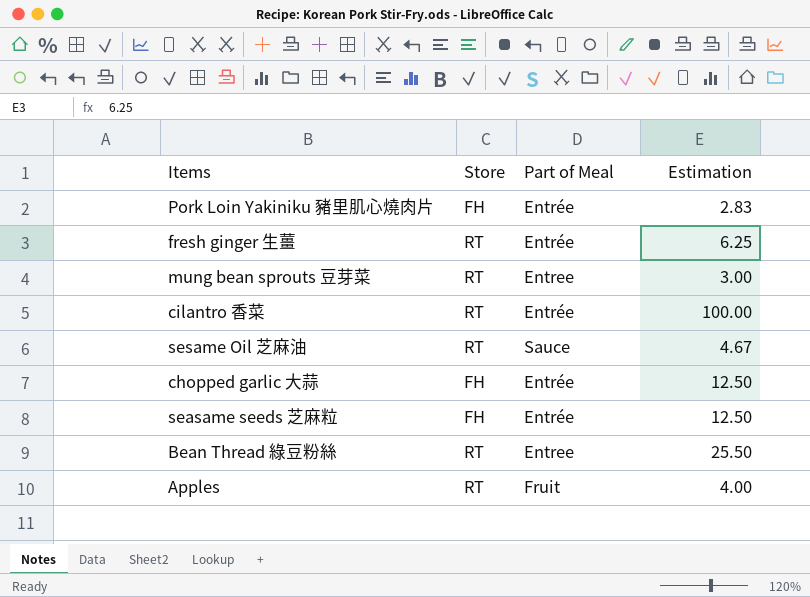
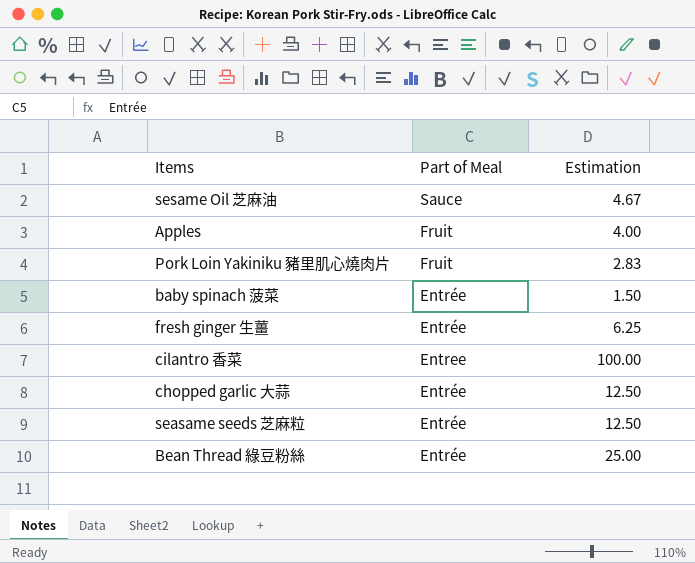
row order: none -> Part of Meal descending
column Store | position: 2 -> none
row mung bean sprouts 豆芽菜: RT | Entree | 3.00 -> none
Pork Loin Yakiniku 豬里肌心燒肉片 | Part of Meal: Entrée -> Fruit
row baby spinach 菠菜: none -> Entrée | 1.50
cilantro 香菜 | Part of Meal: Entrée -> Entree
Bean Thread 綠豆粉絲 | Part of Meal: Entree -> Entrée
Bean Thread 綠豆粉絲 | Estimation: 25.50 -> 25.00

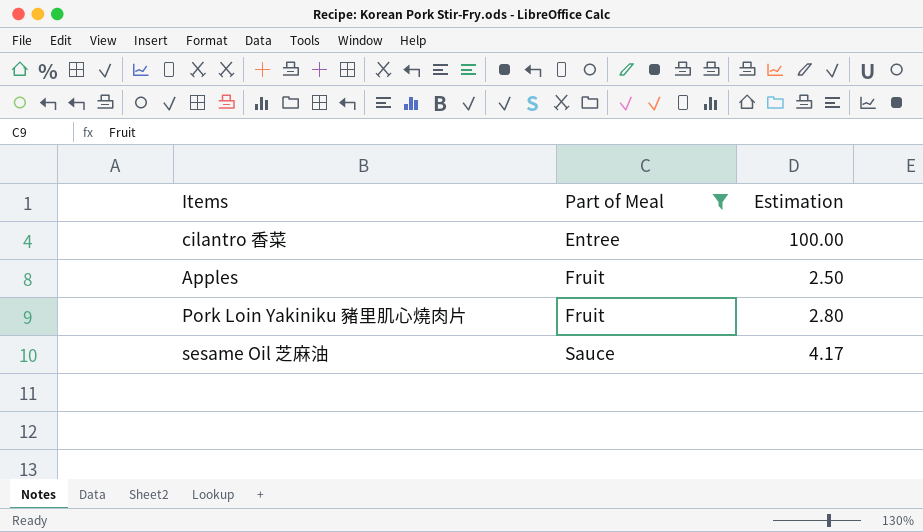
filter: none -> Part of Meal != Entrée
row order: Part of Meal descending -> Part of Meal ascending
Apples | Estimation: 4.00 -> 2.50
Pork Loin Yakiniku 豬里肌心燒肉片 | Estimation: 2.83 -> 2.80
sesame Oil 芝麻油 | Estimation: 4.67 -> 4.17

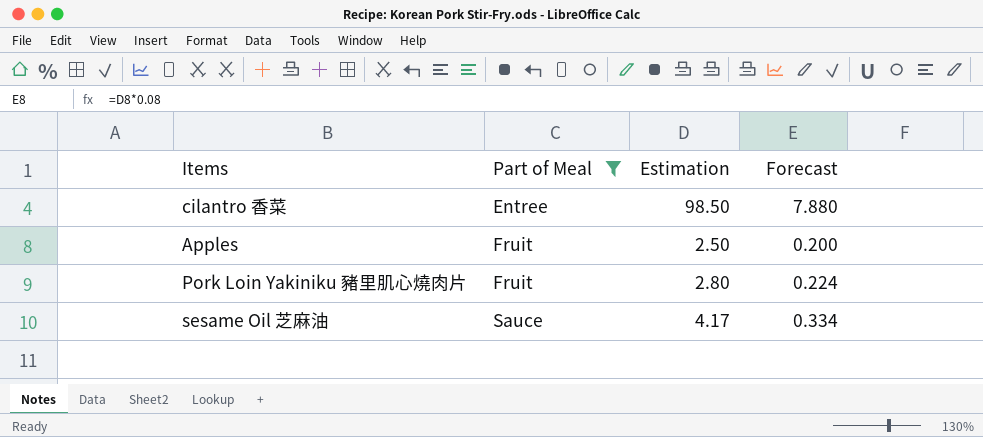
column Forecast | formula: none -> [Estimation] * 0.08
cilantro 香菜 | Estimation: 100.00 -> 98.50

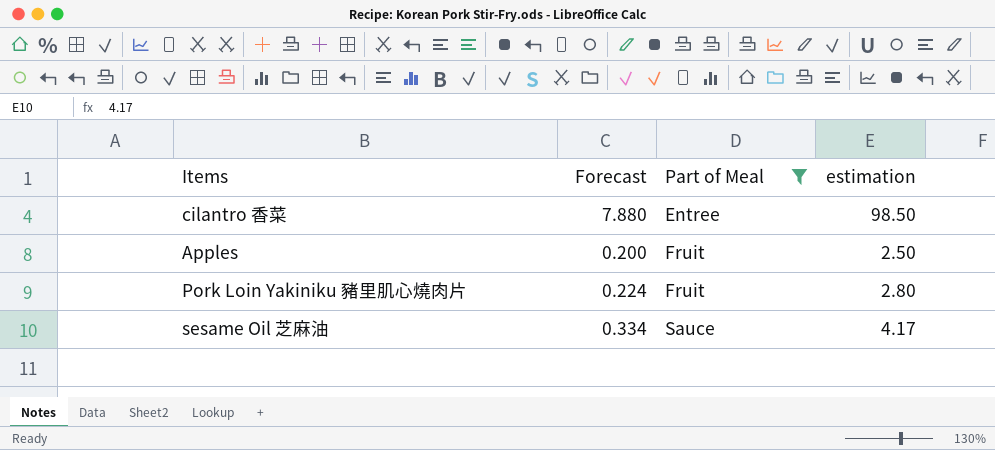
column Forecast | position: 4 -> 2
column name: Estimation -> estimation

